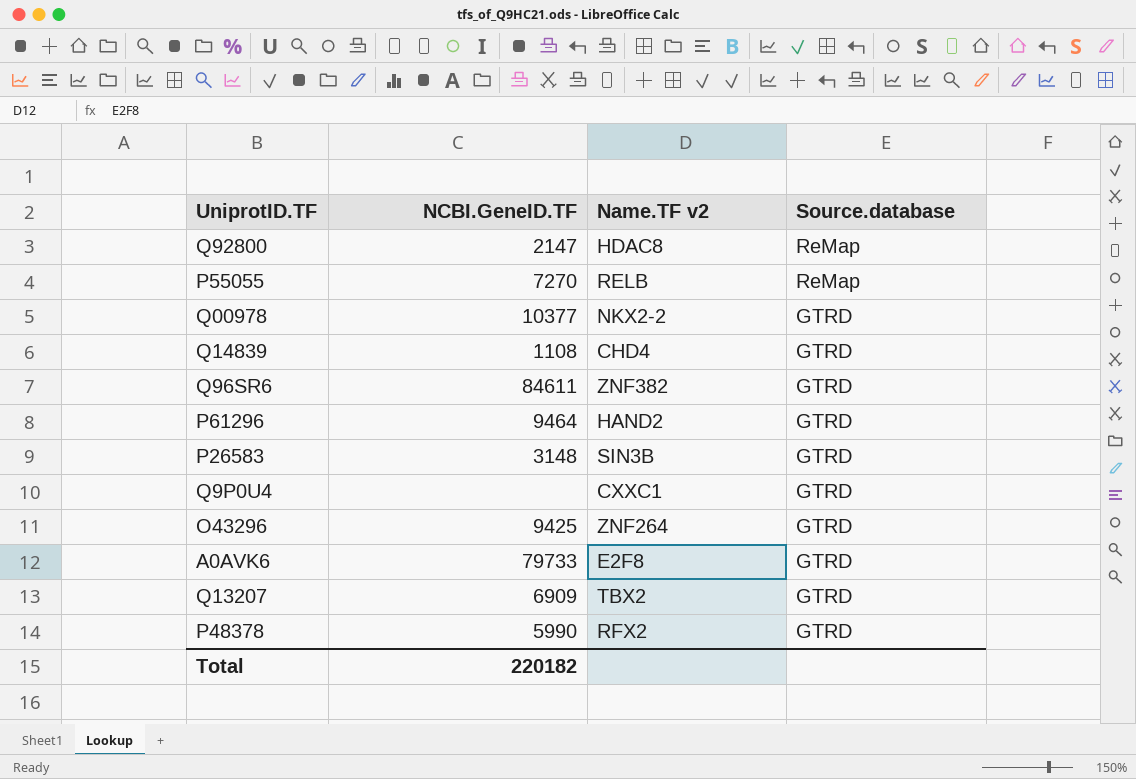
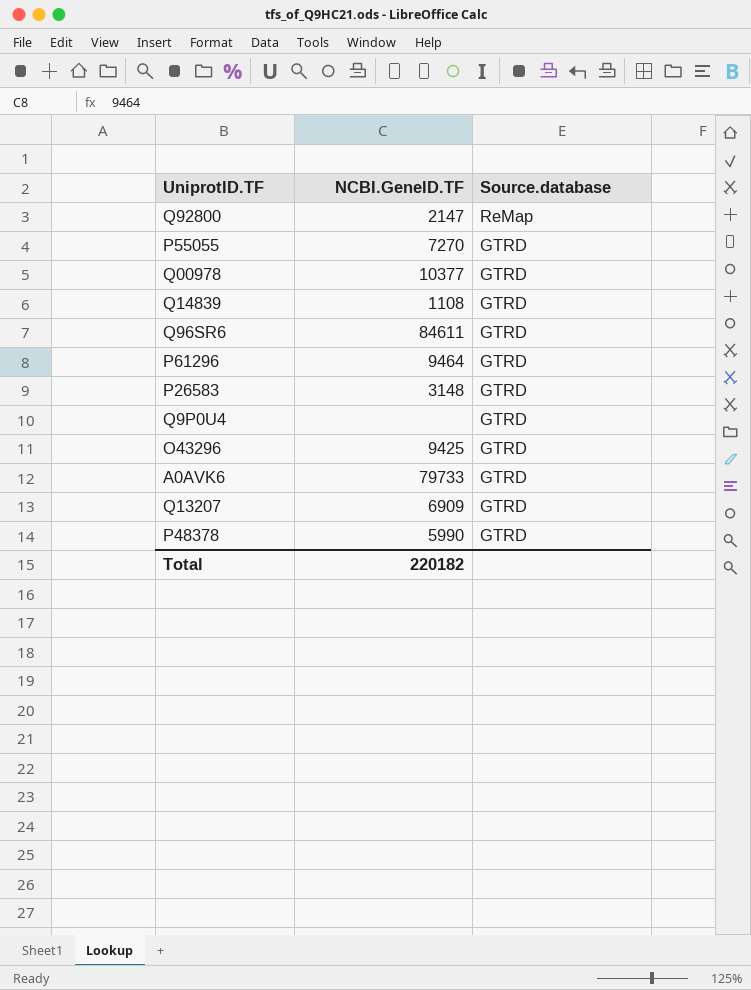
column Name.TF v2 | position: 3 -> none
P55055 | Source.database: ReMap -> GTRD

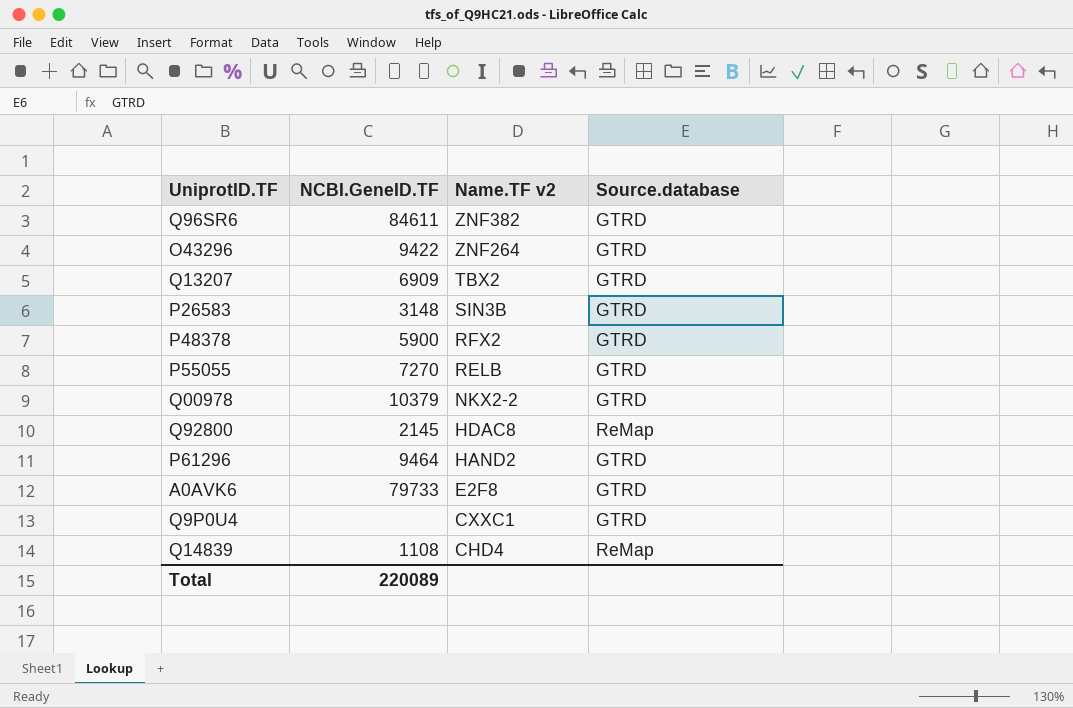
row order: Source.database descending -> Name.TF v2 descending
column Name.TF v2 | position: none -> 3
O43296 | NCBI.GeneID.TF: 9425 -> 9422
P48378 | NCBI.GeneID.TF: 5990 -> 5900
Q00978 | NCBI.GeneID.TF: 10377 -> 10379
Q92800 | NCBI.GeneID.TF: 2147 -> 2145
Q14839 | Source.database: GTRD -> ReMap
Total | NCBI.GeneID.TF: 220182 -> 220089

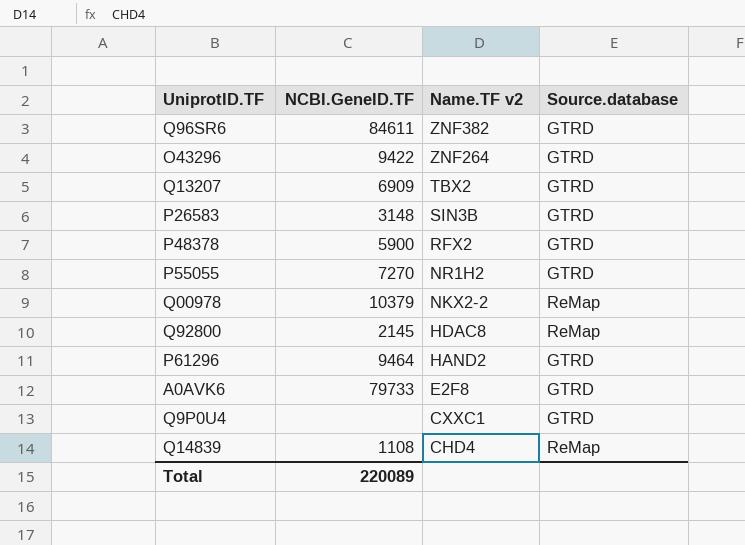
P55055 | Name.TF v2: RELB -> NR1H2
Q00978 | Source.database: GTRD -> ReMap

